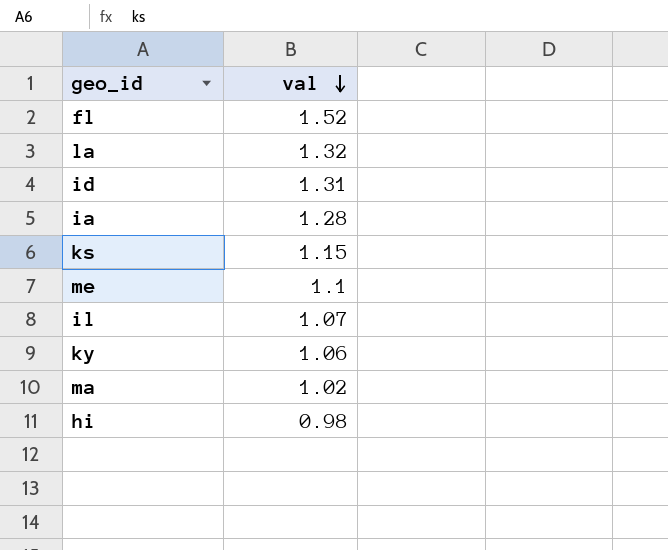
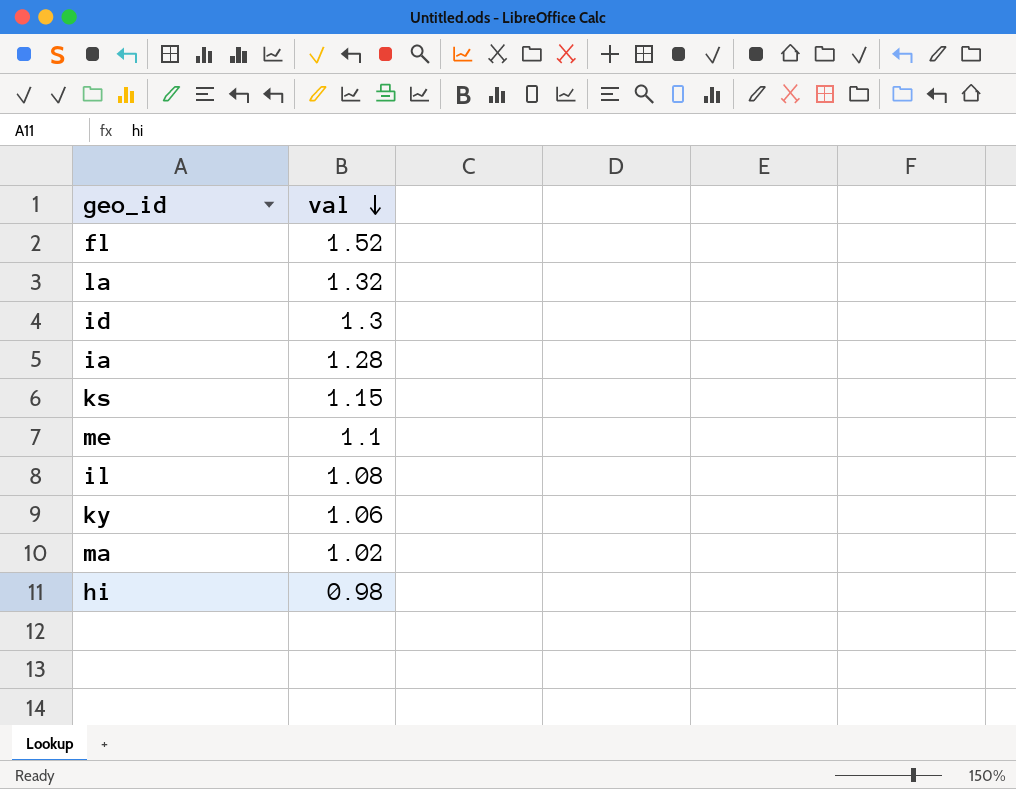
id | val: 1.31 -> 1.3
il | val: 1.07 -> 1.08

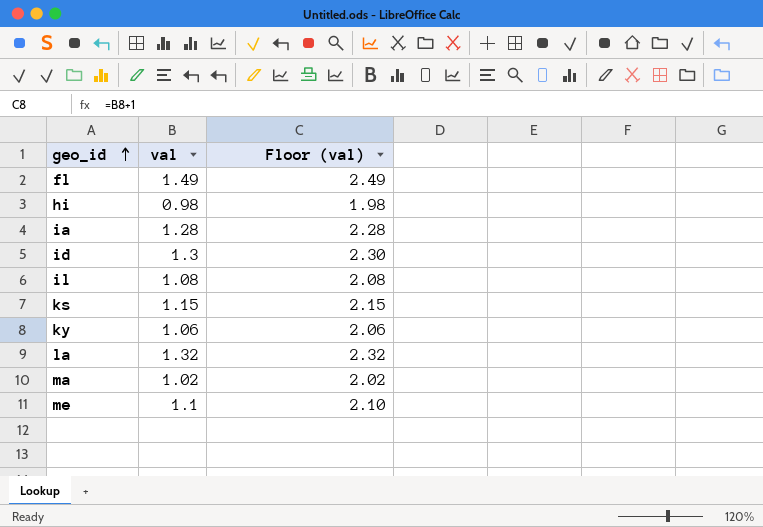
row order: val descending -> geo_id ascending
column Floor (val) | formula: none -> [val] + 1
fl | val: 1.52 -> 1.49

